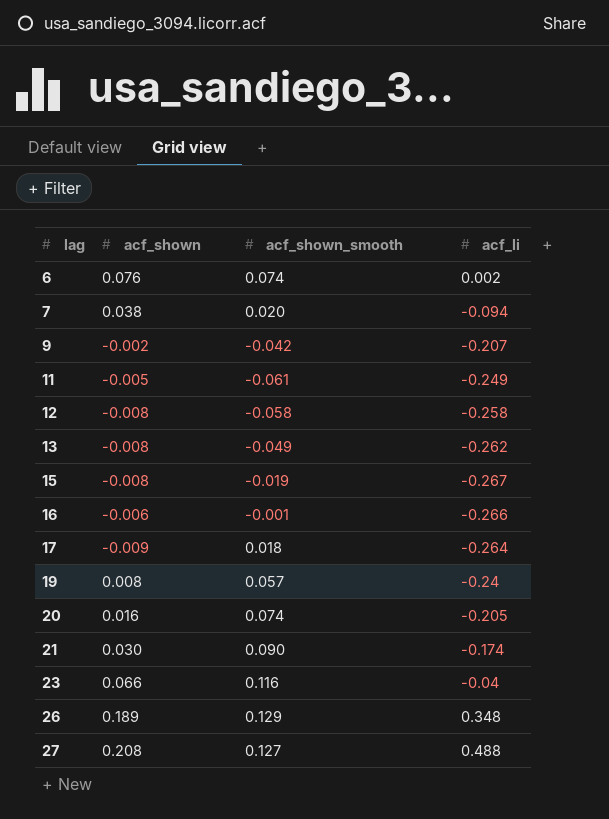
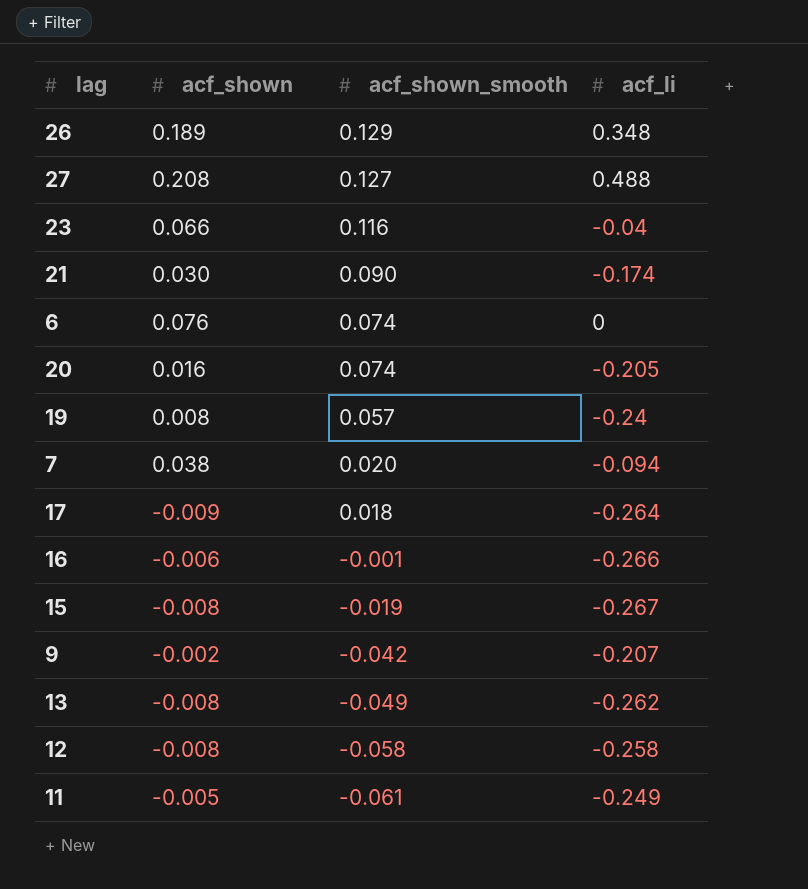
row order: lag ascending -> acf_shown_smooth descending
6 | acf_li: 0.002 -> 0

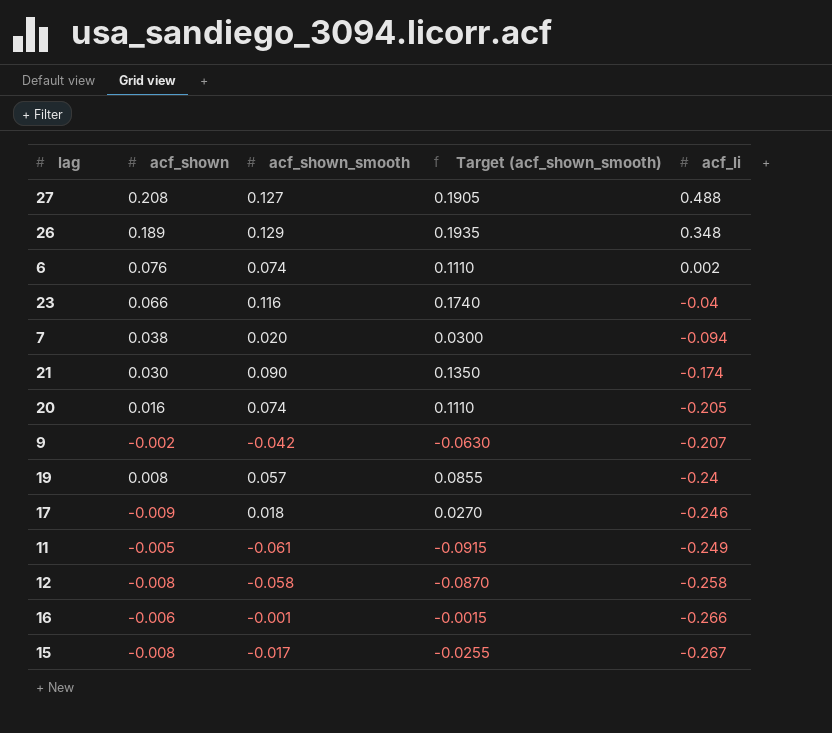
row order: acf_shown_smooth descending -> acf_li descending
column Target (acf_shown_smooth) | formula: none -> [acf_shown_smooth] * 1.5
row 13: -0.008 | -0.049 | -0.262 -> none
6 | acf_li: 0 -> 0.002
17 | acf_li: -0.264 -> -0.246
15 | acf_shown_smooth: -0.019 -> -0.017

